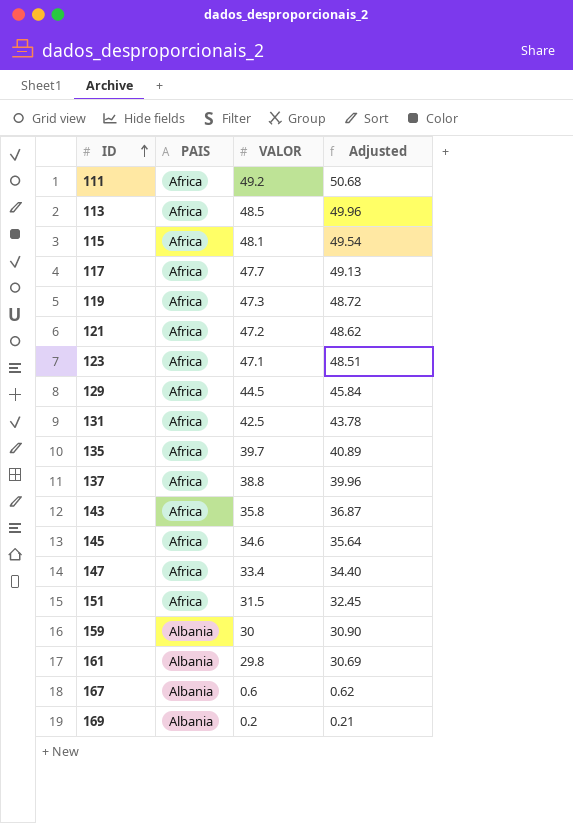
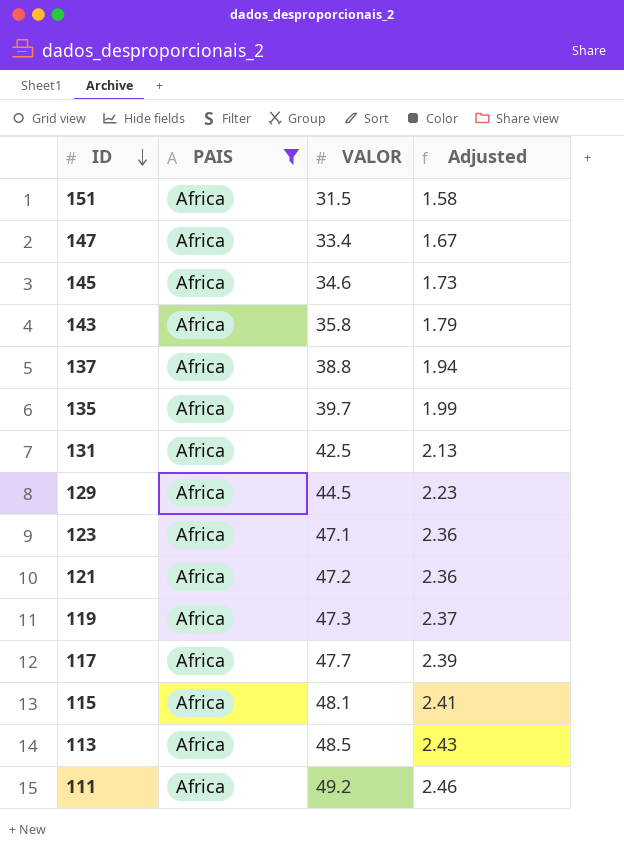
filter: none -> PAIS = Africa
row order: ID ascending -> ID descending
column Adjusted | formula: [VALOR] * 1.03 -> [VALOR] * 0.05

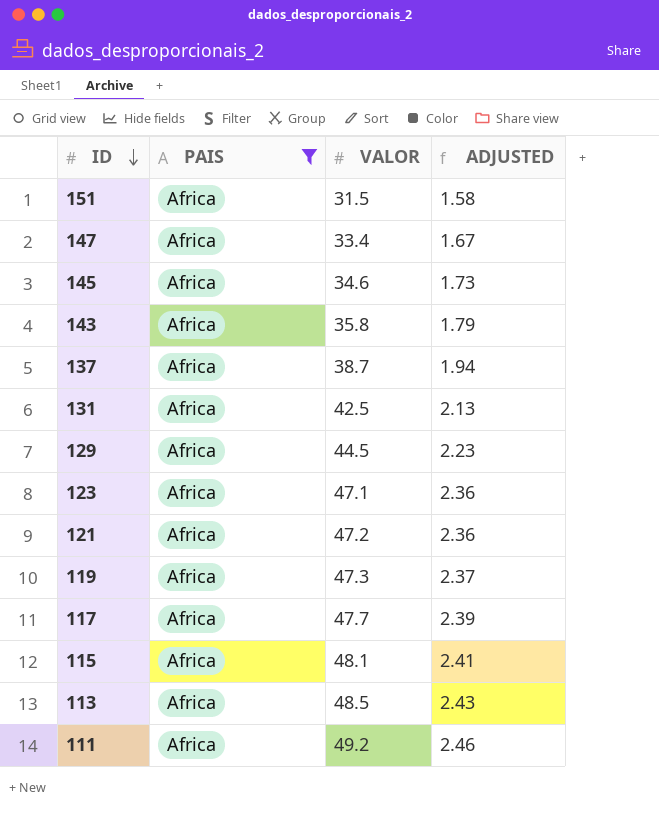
column name: Adjusted -> ADJUSTED
row 135: Africa | 39.7 | 1.99 -> none
137 | VALOR: 38.8 -> 38.7

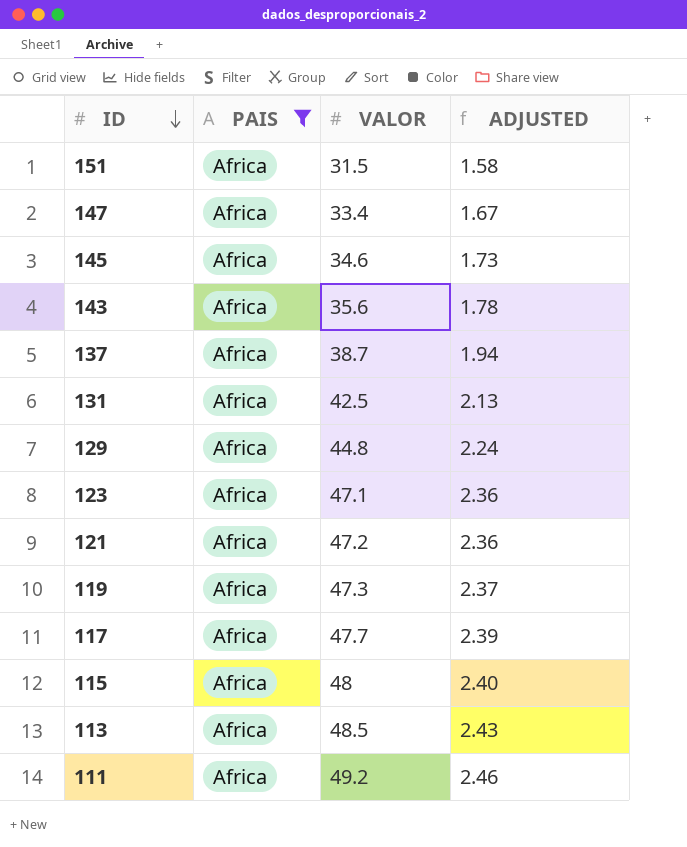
143 | VALOR: 35.8 -> 35.6
143 | ADJUSTED: 1.79 -> 1.78
129 | VALOR: 44.5 -> 44.8
129 | ADJUSTED: 2.23 -> 2.24
115 | VALOR: 48.1 -> 48
115 | ADJUSTED: 2.41 -> 2.40

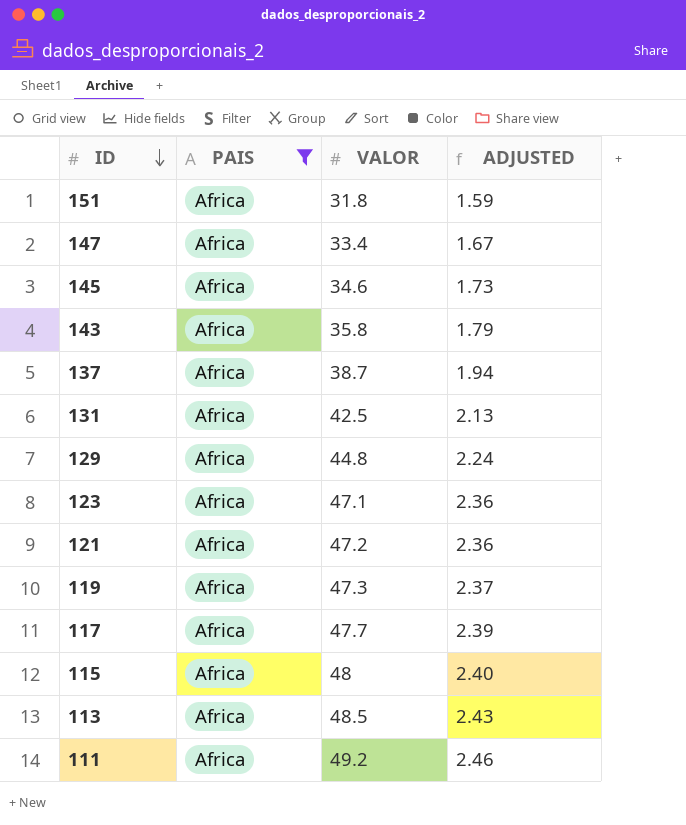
151 | VALOR: 31.5 -> 31.8
151 | ADJUSTED: 1.58 -> 1.59
143 | VALOR: 35.6 -> 35.8
143 | ADJUSTED: 1.78 -> 1.79

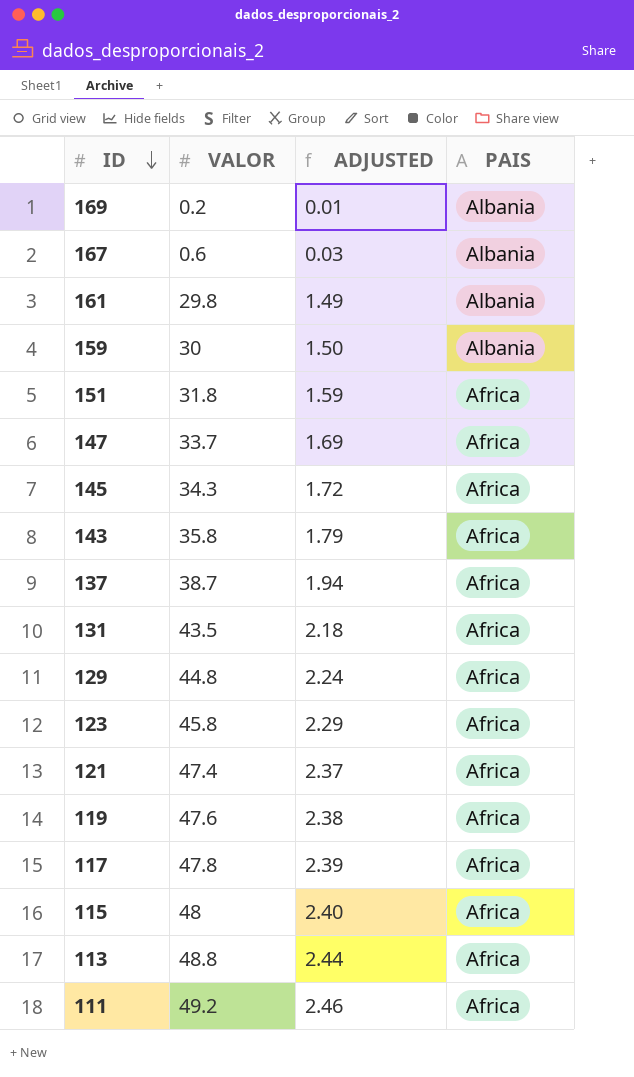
filter: PAIS = Africa -> none
column PAIS | position: 2 -> 4
147 | VALOR: 33.4 -> 33.7
147 | ADJUSTED: 1.67 -> 1.69
145 | VALOR: 34.6 -> 34.3
145 | ADJUSTED: 1.73 -> 1.72
131 | VALOR: 42.5 -> 43.5
131 | ADJUSTED: 2.13 -> 2.18
123 | VALOR: 47.1 -> 45.8
123 | ADJUSTED: 2.36 -> 2.29
121 | VALOR: 47.2 -> 47.4
121 | ADJUSTED: 2.36 -> 2.37
119 | VALOR: 47.3 -> 47.6
119 | ADJUSTED: 2.37 -> 2.38
117 | VALOR: 47.7 -> 47.8
113 | VALOR: 48.5 -> 48.8
113 | ADJUSTED: 2.43 -> 2.44

